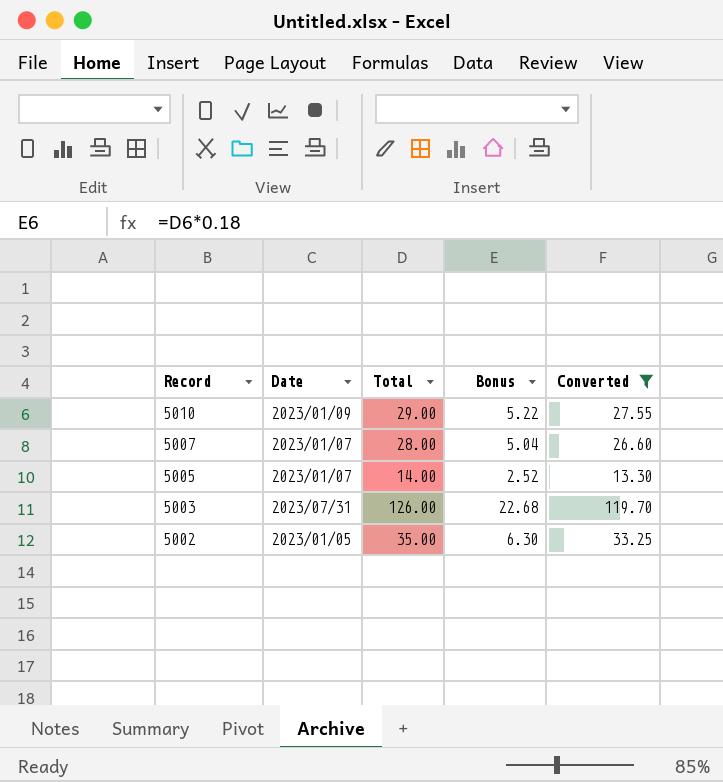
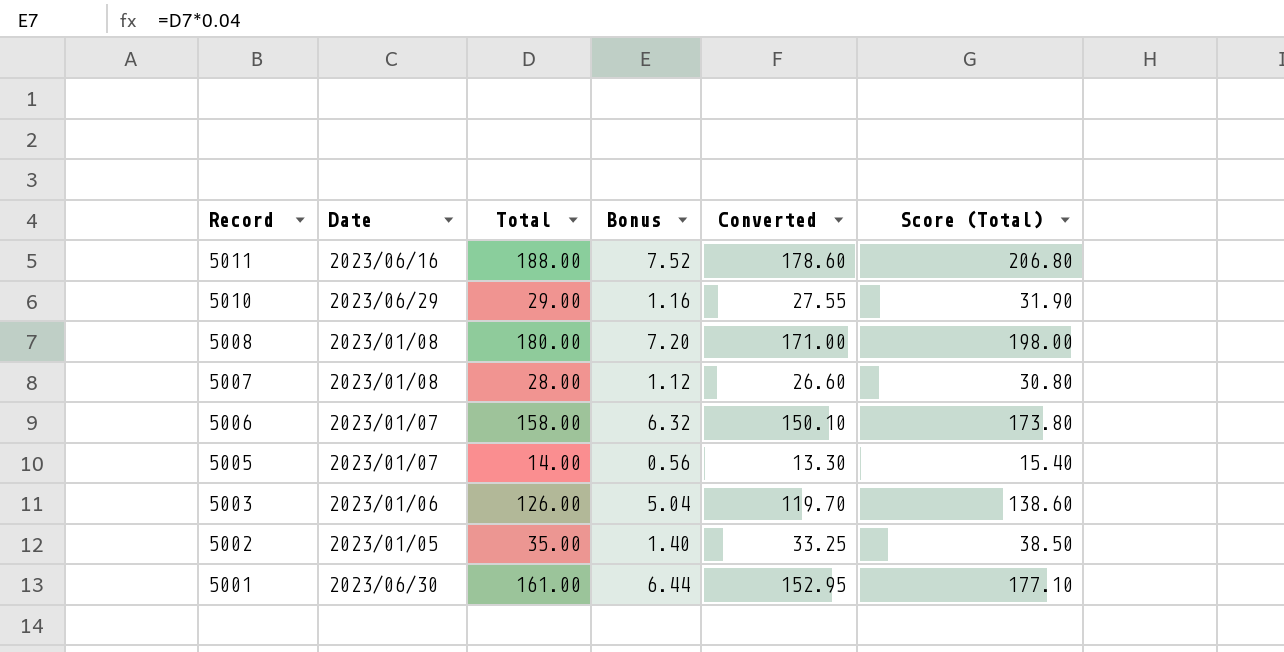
filter: Converted <= 119.70 -> none
column Bonus | formula: [Total] * 0.18 -> [Total] * 0.04
column Score (Total) | formula: none -> [Total] * 1.1
5010 | Date: 2023/01/09 -> 2023/06/29
5007 | Date: 2023/01/07 -> 2023/01/08
5003 | Date: 2023/07/31 -> 2023/01/06

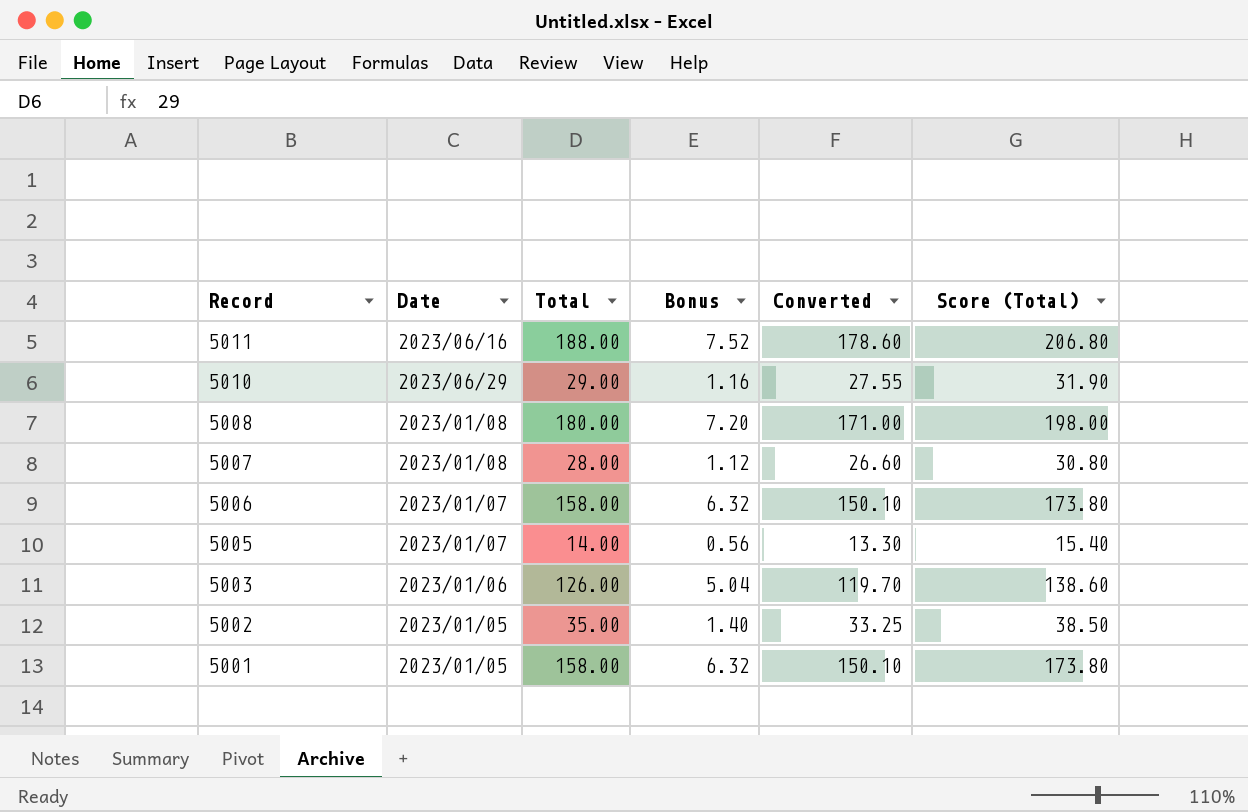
5001 | Date: 2023/06/30 -> 2023/01/05
5001 | Total: 161.00 -> 158.00
5001 | Bonus: 6.44 -> 6.32
5001 | Converted: 152.95 -> 150.10
5001 | Score (Total): 177.10 -> 173.80

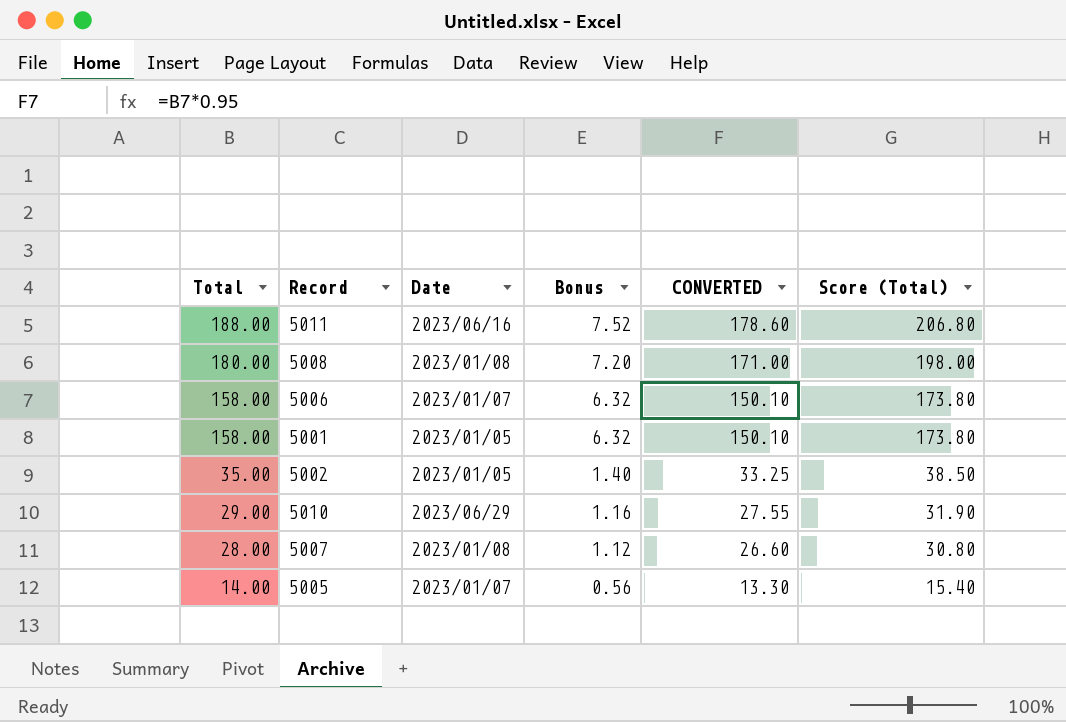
row order: Record descending -> Total descending
column Total | position: 3 -> 1
column name: Converted -> CONVERTED
row 5003: 2023/01/06 | 126.00 | 5.04 | 119.70 | 138.60 -> none

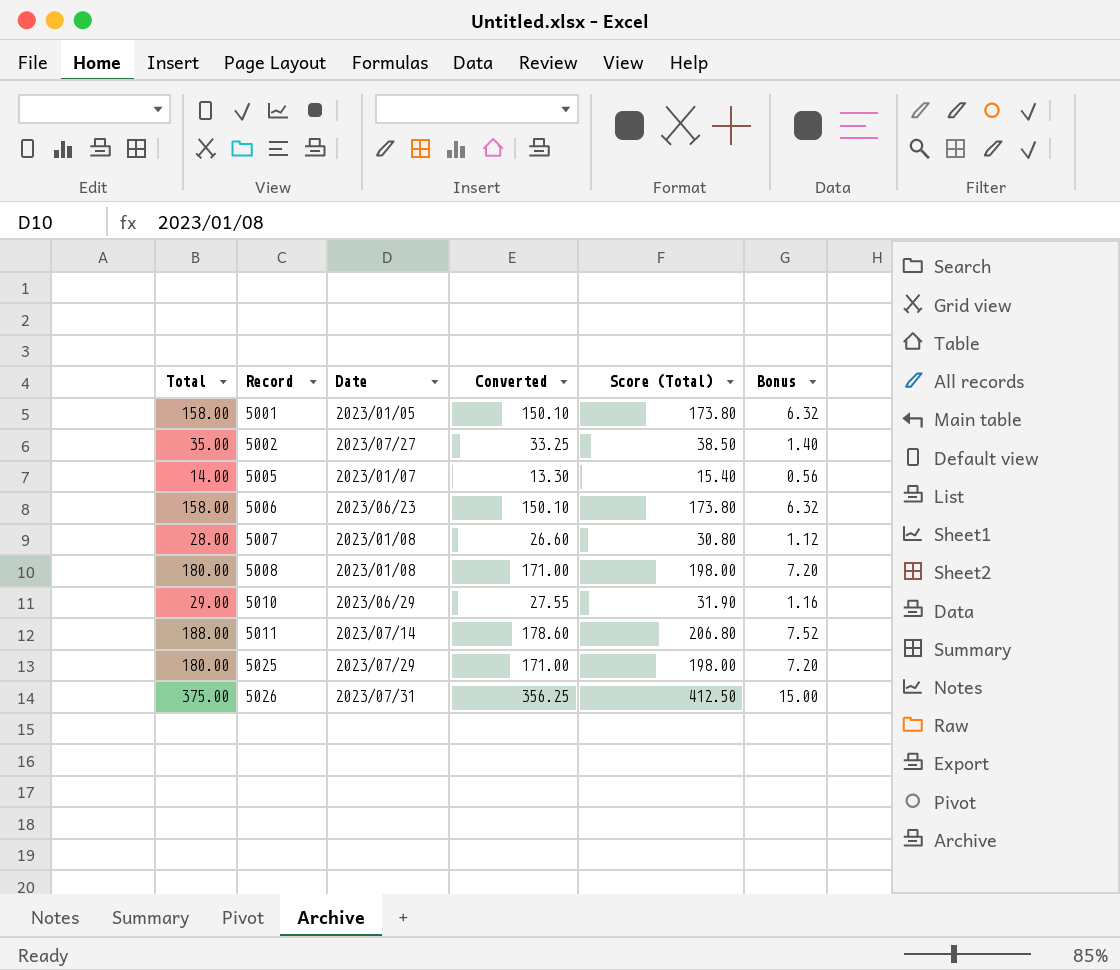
row order: Total descending -> Record ascending
column name: CONVERTED -> Converted
column Bonus | position: 4 -> 6
5002 | Date: 2023/01/05 -> 2023/07/27
5006 | Date: 2023/01/07 -> 2023/06/23
5011 | Date: 2023/06/16 -> 2023/07/14
row 5025: none -> 180.00 | 2023/07/29 | 171.00 | 198.00 | 7.20
row 5026: none -> 375.00 | 2023/07/31 | 356.25 | 412.50 | 15.00

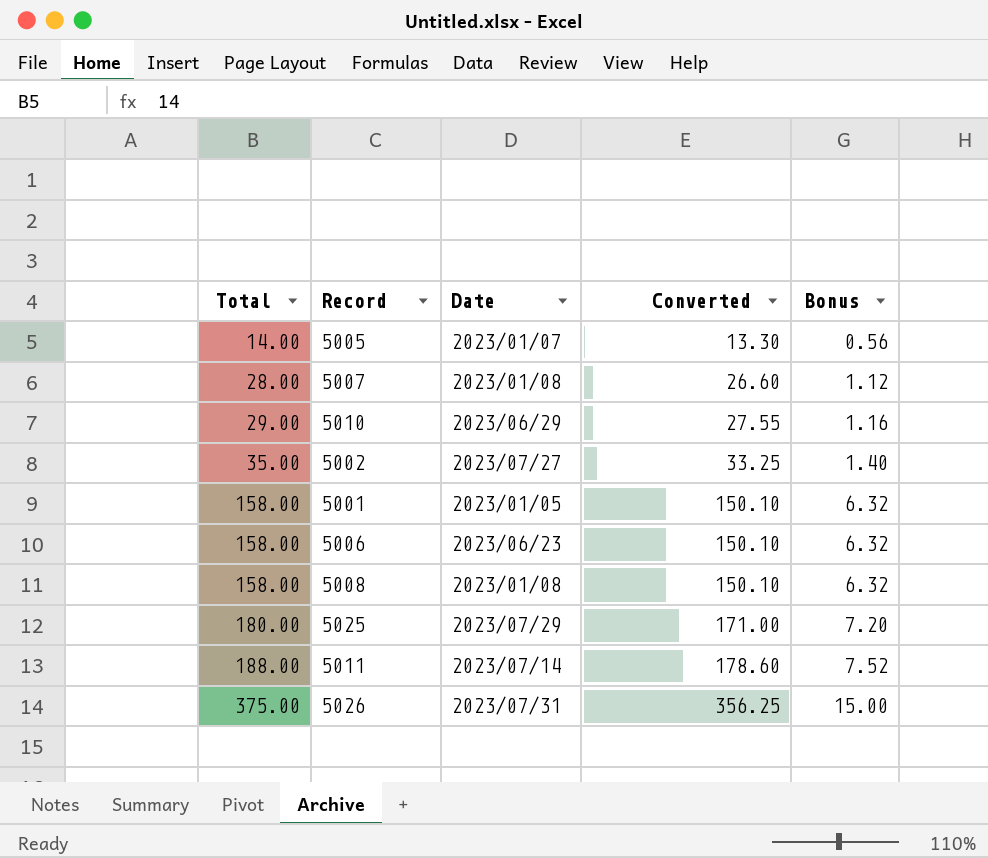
row order: Record ascending -> Total ascending
column Score (Total) | formula: [Total] * 1.1 -> none
5008 | Total: 180.00 -> 158.00
5008 | Converted: 171.00 -> 150.10
5008 | Bonus: 7.20 -> 6.32

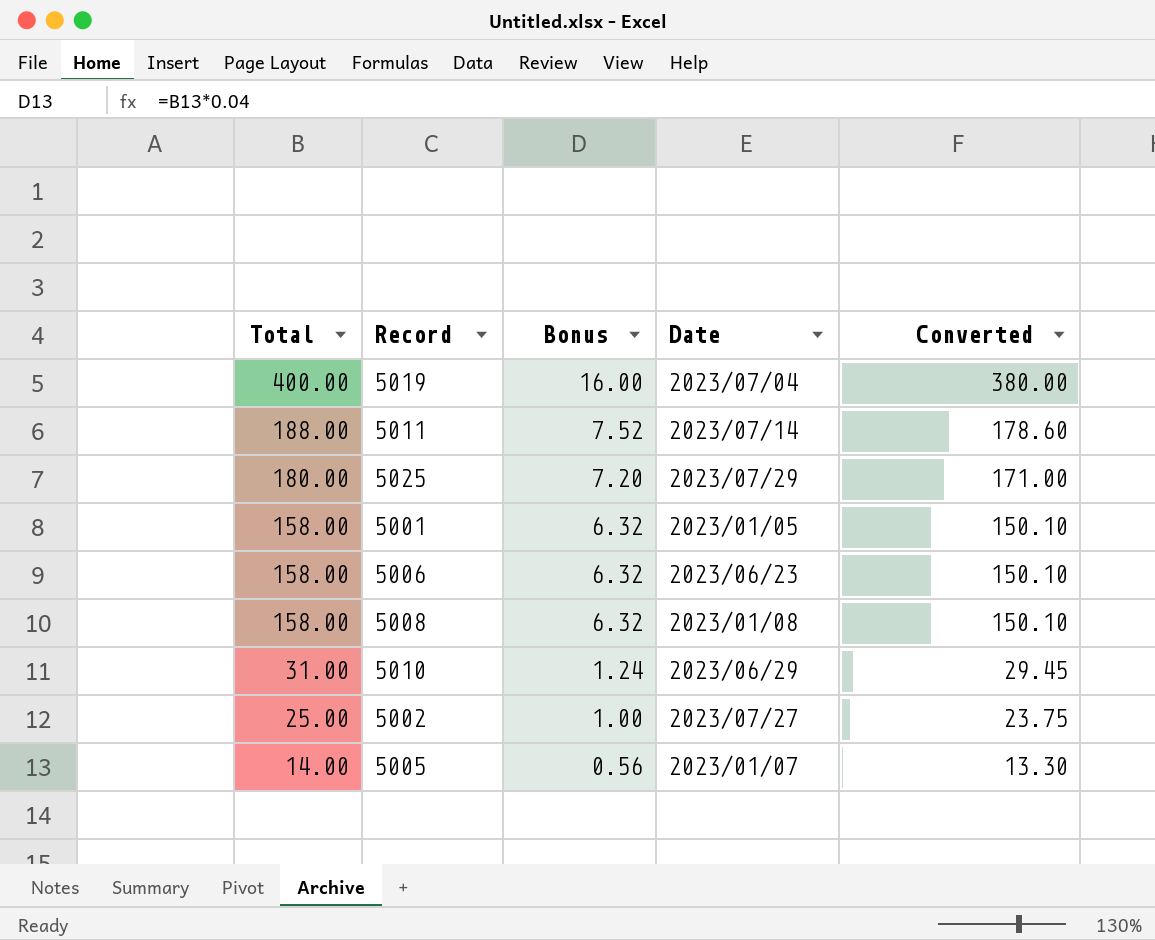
row order: Total ascending -> Total descending
column Bonus | position: 5 -> 3
row 5007: 28.00 | 2023/01/08 | 26.60 | 1.12 -> none
row 5026: 375.00 | 2023/07/31 | 356.25 | 15.00 -> none
row 5019: none -> 400.00 | 16.00 | 2023/07/04 | 380.00
5010 | Total: 29.00 -> 31.00
5010 | Bonus: 1.16 -> 1.24
5010 | Converted: 27.55 -> 29.45
5002 | Total: 35.00 -> 25.00
5002 | Bonus: 1.40 -> 1.00
5002 | Converted: 33.25 -> 23.75

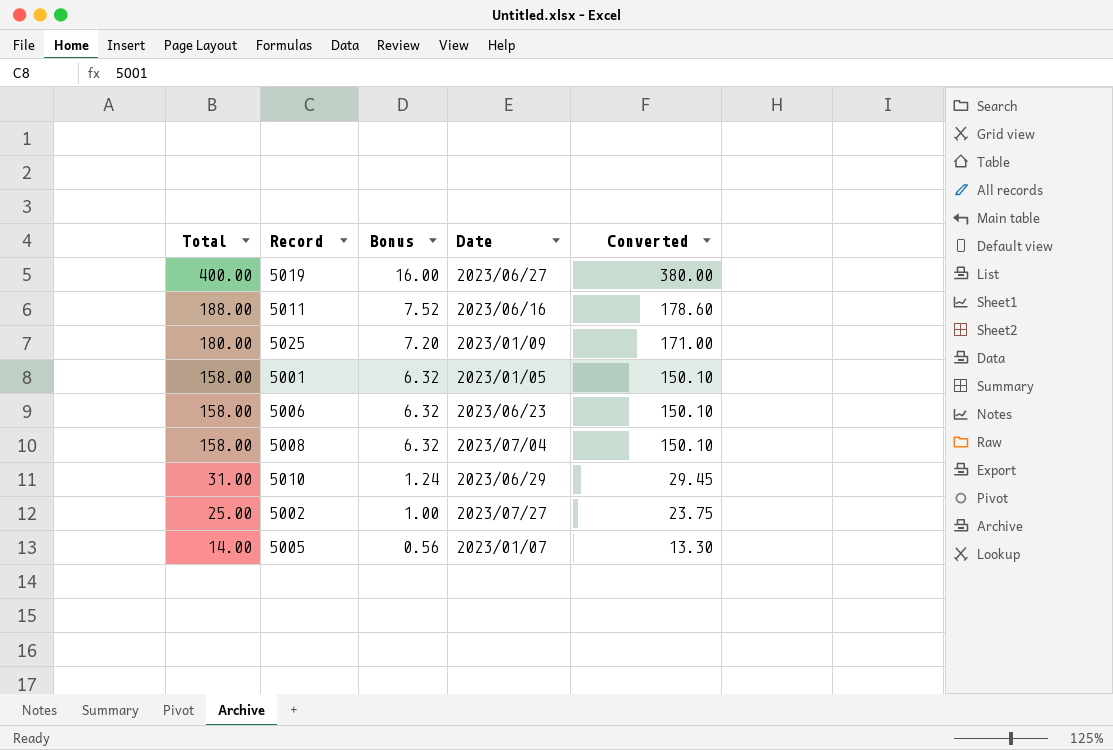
5019 | Date: 2023/07/04 -> 2023/06/27
5011 | Date: 2023/07/14 -> 2023/06/16
5025 | Date: 2023/07/29 -> 2023/01/09
5008 | Date: 2023/01/08 -> 2023/07/04

